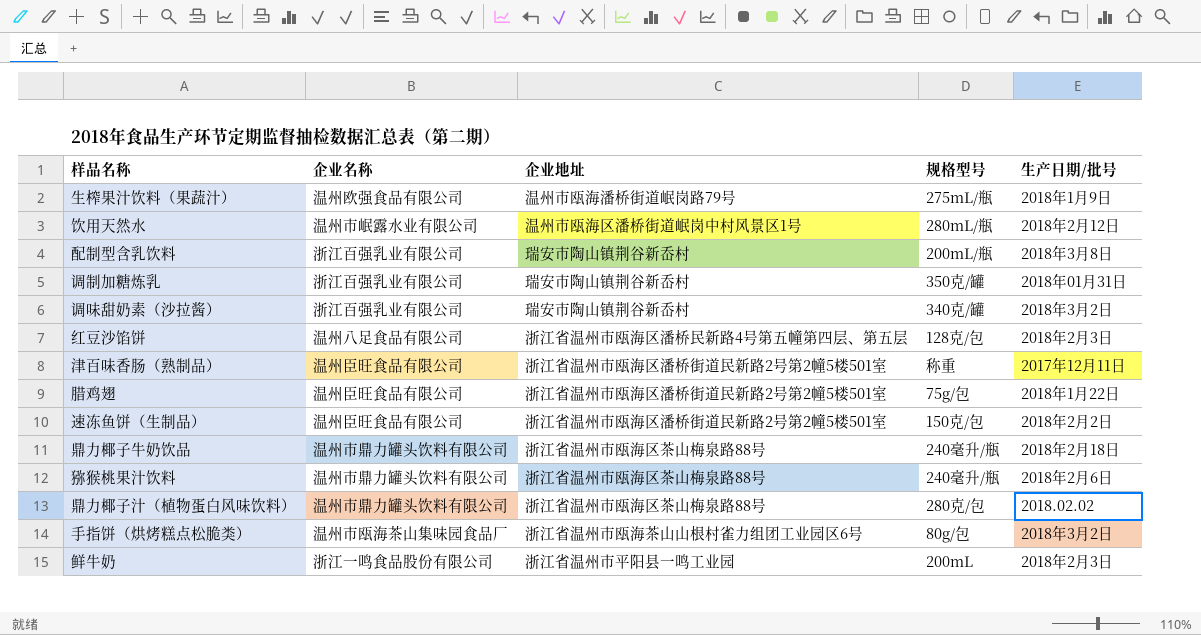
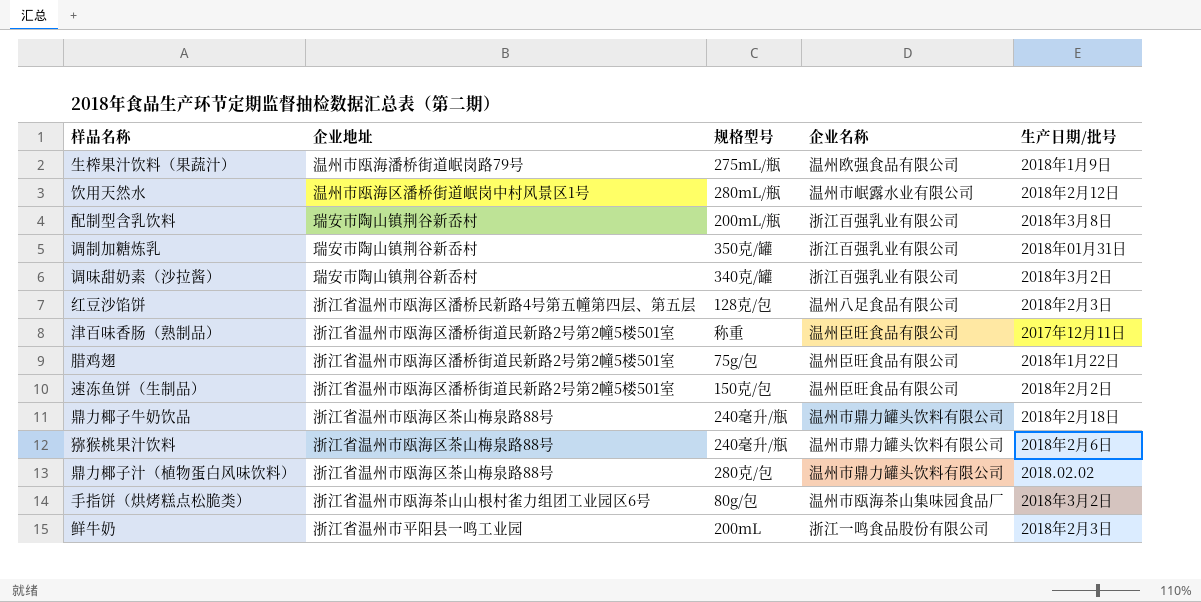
column 企业名称 | position: 2 -> 4

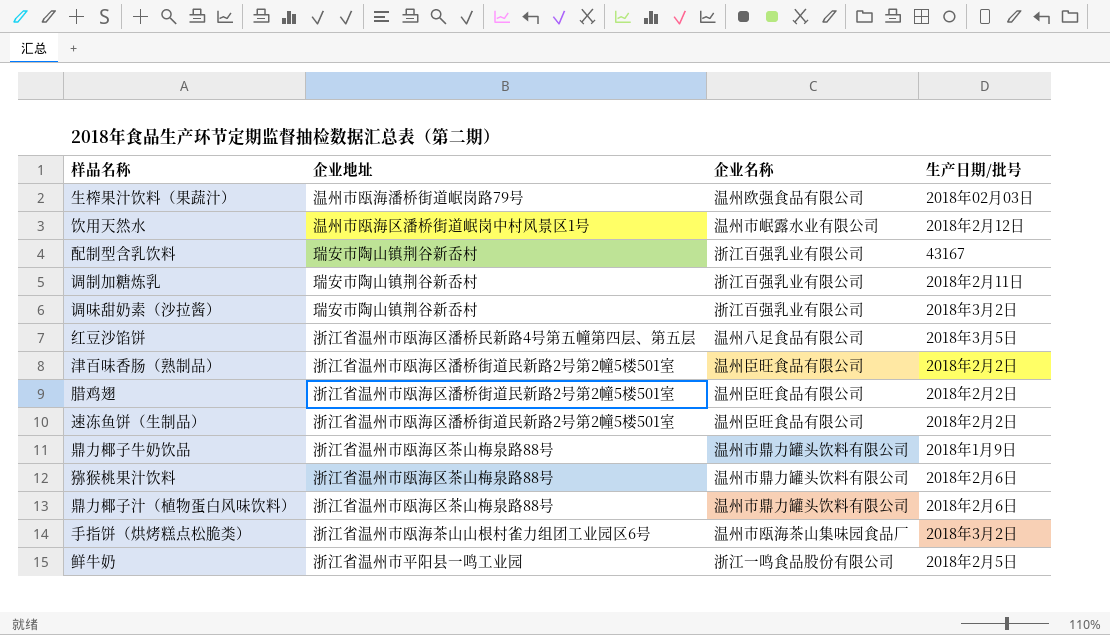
column 规格型号 | position: 3 -> none
生榨果汁饮料（果蔬汁） | 生产日期/批号: 2018年1月9日 -> 2018年02月03日
配制型含乳饮料 | 生产日期/批号: 2018年3月8日 -> 43167
调制加糖炼乳 | 生产日期/批号: 2018年01月31日 -> 2018年2月11日
红豆沙馅饼 | 生产日期/批号: 2018年2月3日 -> 2018年3月5日
津百味香肠（熟制品） | 生产日期/批号: 2017年12月11日 -> 2018年2月2日
腊鸡翅 | 生产日期/批号: 2018年1月22日 -> 2018年2月2日
鼎力椰子牛奶饮品 | 生产日期/批号: 2018年2月18日 -> 2018年1月9日
鼎力椰子汁（植物蛋白风味饮料） | 生产日期/批号: 2018.02.02 -> 2018年2月6日
鲜牛奶 | 生产日期/批号: 2018年2月3日 -> 2018年2月5日

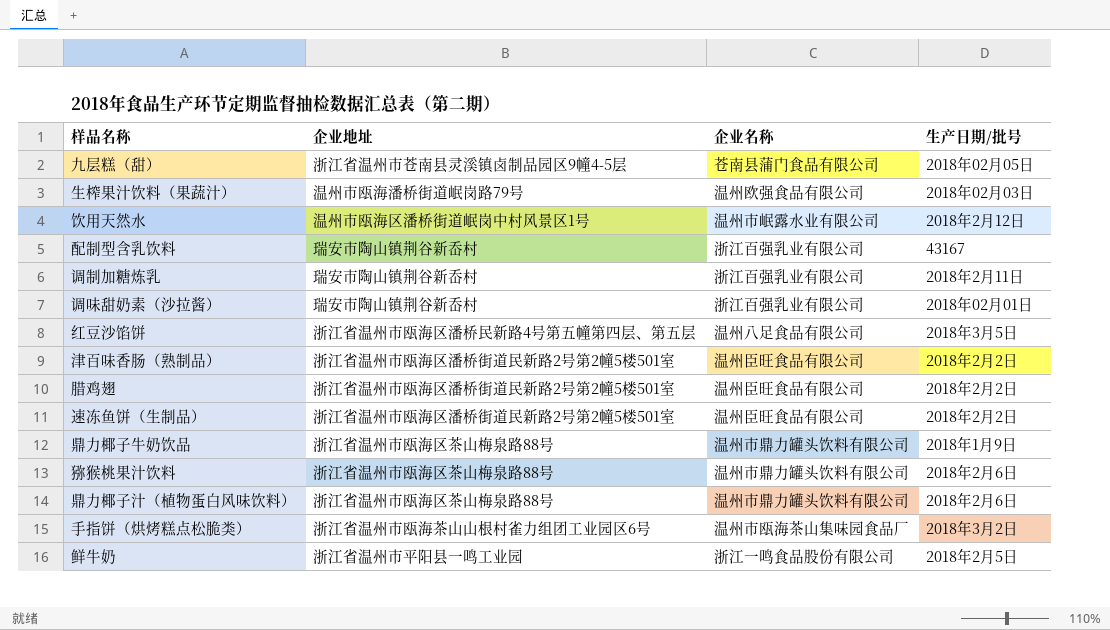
row 九层糕（甜）: none -> 浙江省温州市苍南县灵溪镇卤制品园区9幢4-5层 | 苍南县蒲门食品有限公司 | 2018年02月05日
调味甜奶素（沙拉酱） | 生产日期/批号: 2018年3月2日 -> 2018年02月01日

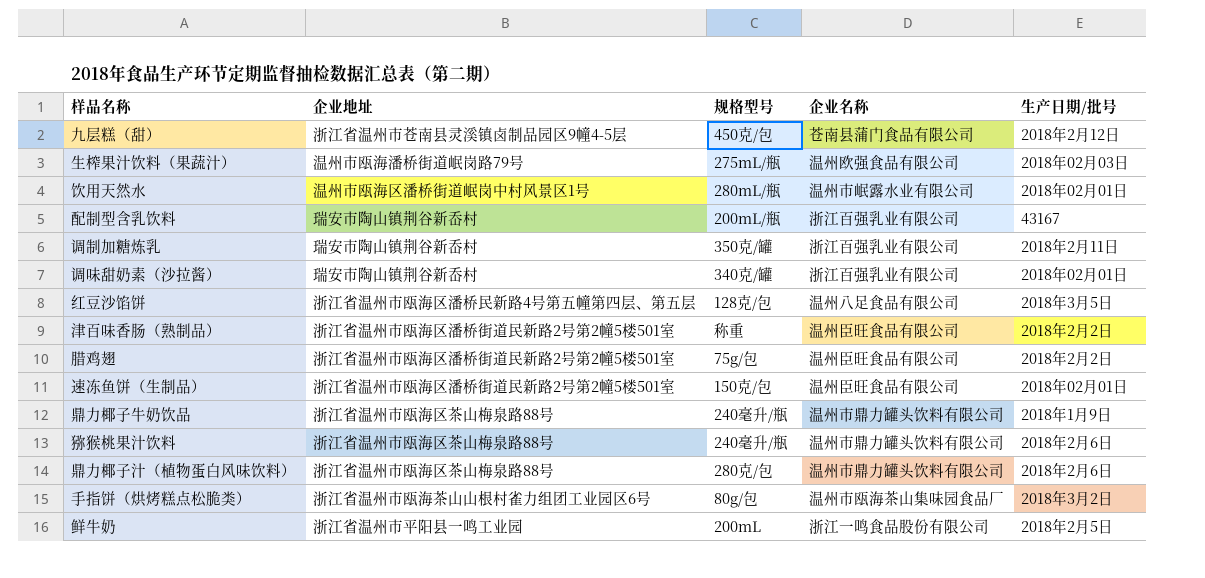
column 规格型号 | position: none -> 3
九层糕（甜） | 生产日期/批号: 2018年02月05日 -> 2018年2月12日
饮用天然水 | 生产日期/批号: 2018年2月12日 -> 2018年02月01日
速冻鱼饼（生制品） | 生产日期/批号: 2018年2月2日 -> 2018年02月01日

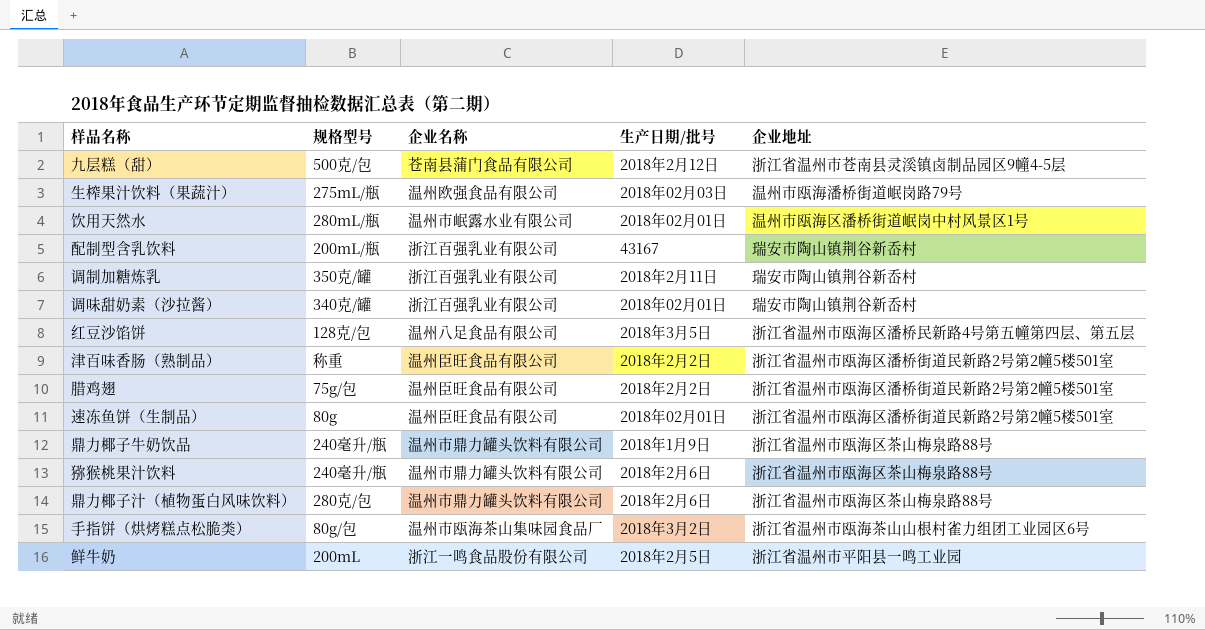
column 企业地址 | position: 2 -> 5
九层糕（甜） | 规格型号: 450克/包 -> 500克/包
速冻鱼饼（生制品） | 规格型号: 150克/包 -> 80g

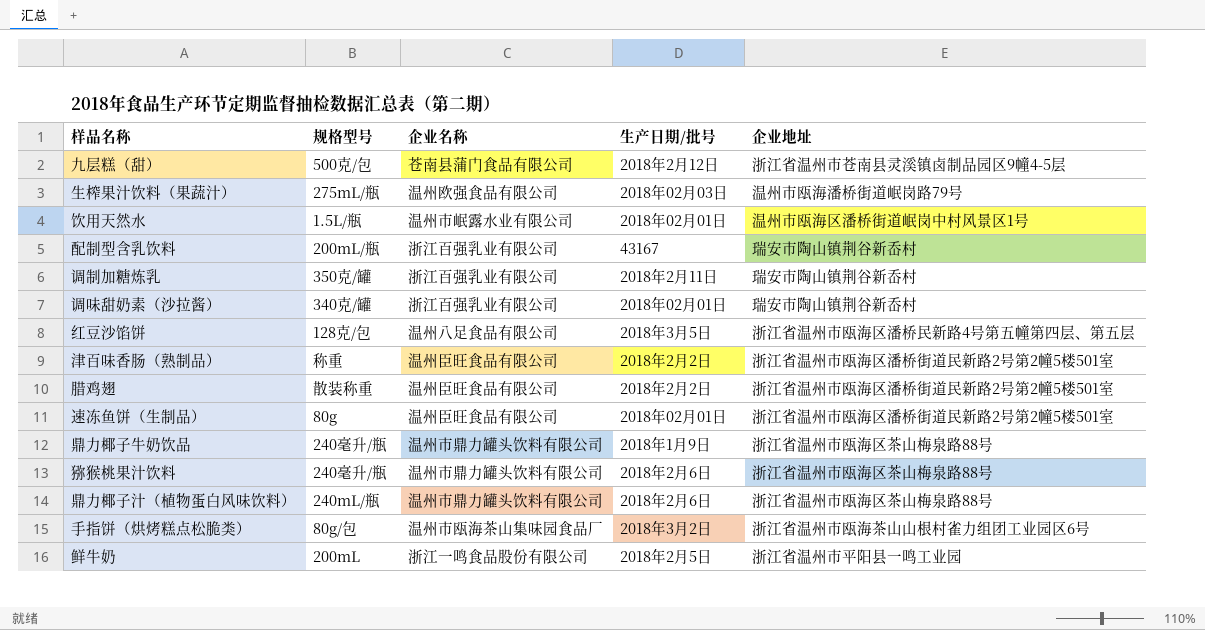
饮用天然水 | 规格型号: 280mL/瓶 -> 1.5L/瓶
腊鸡翅 | 规格型号: 75g/包 -> 散装称重
鼎力椰子汁（植物蛋白风味饮料） | 规格型号: 280克/包 -> 240mL/瓶

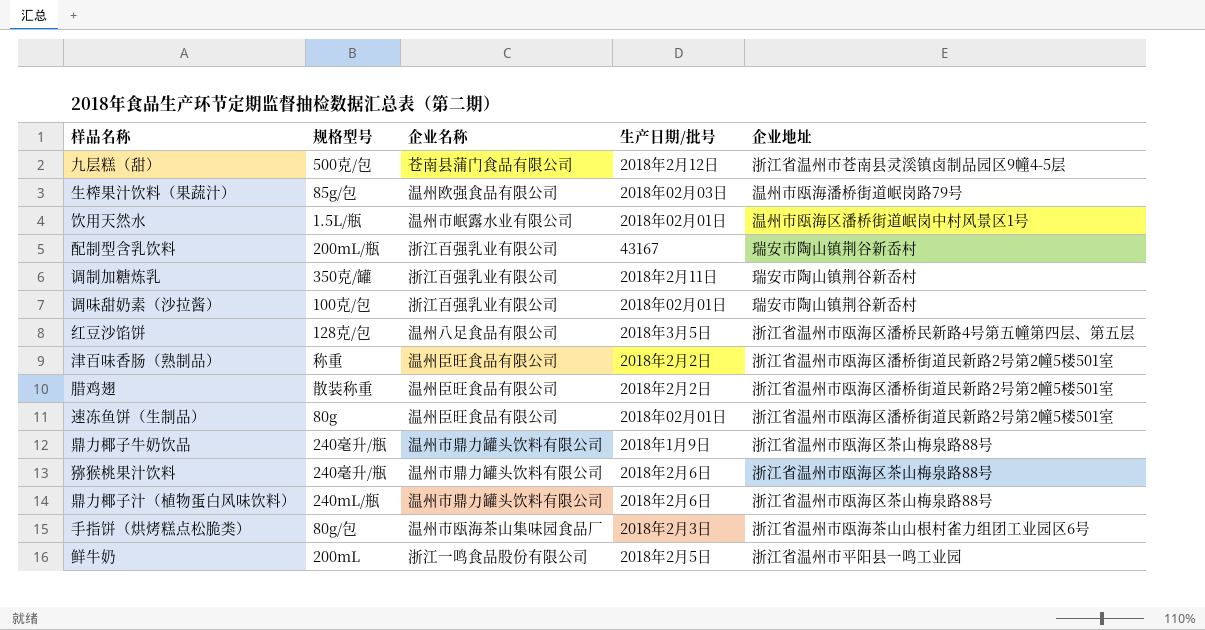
生榨果汁饮料（果蔬汁） | 规格型号: 275mL/瓶 -> 85g/包
调味甜奶素（沙拉酱） | 规格型号: 340克/罐 -> 100克/包
手指饼（烘烤糕点松脆类） | 生产日期/批号: 2018年3月2日 -> 2018年2月3日

